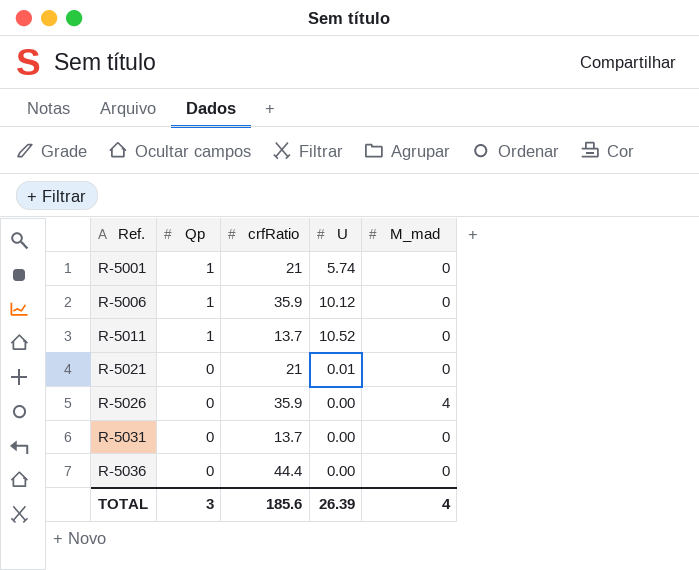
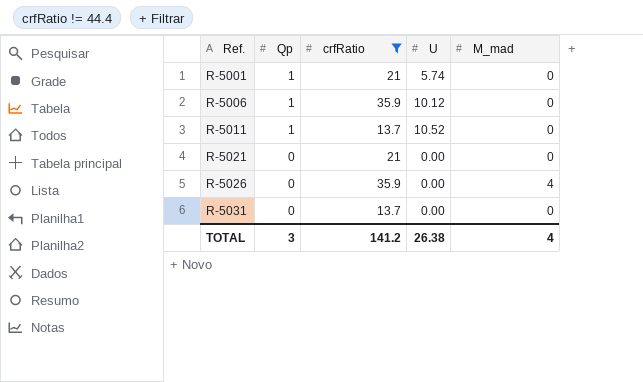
filter: none -> crfRatio != 44.4
R-5021 | U: 0.01 -> 0.00
TOTAL | crfRatio: 185.6 -> 141.2
TOTAL | U: 26.39 -> 26.38

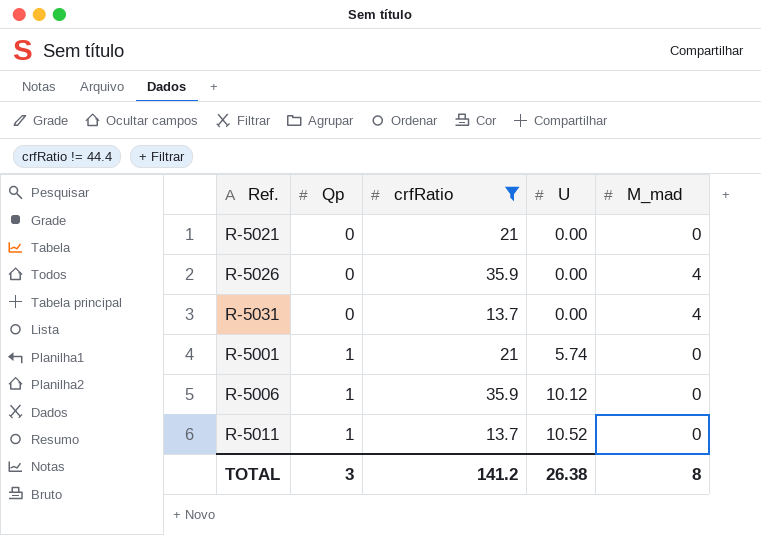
row order: Ref. ascending -> Qp ascending
R-5031 | M_mad: 0 -> 4
TOTAL | M_mad: 4 -> 8

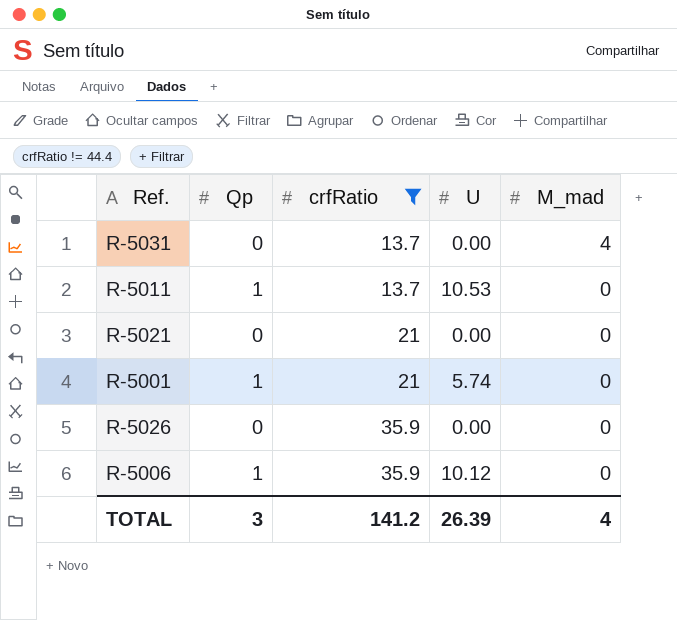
row order: Qp ascending -> crfRatio ascending
R-5011 | U: 10.52 -> 10.53
R-5026 | M_mad: 4 -> 0
TOTAL | U: 26.38 -> 26.39
TOTAL | M_mad: 8 -> 4

